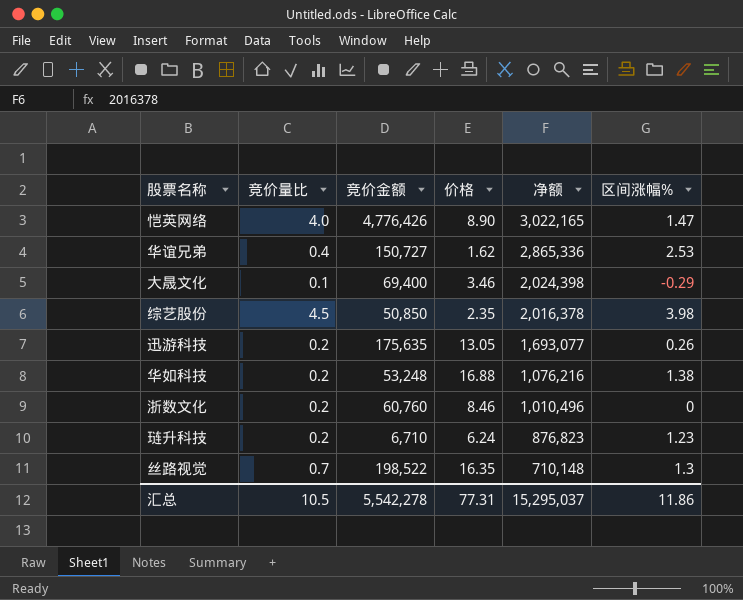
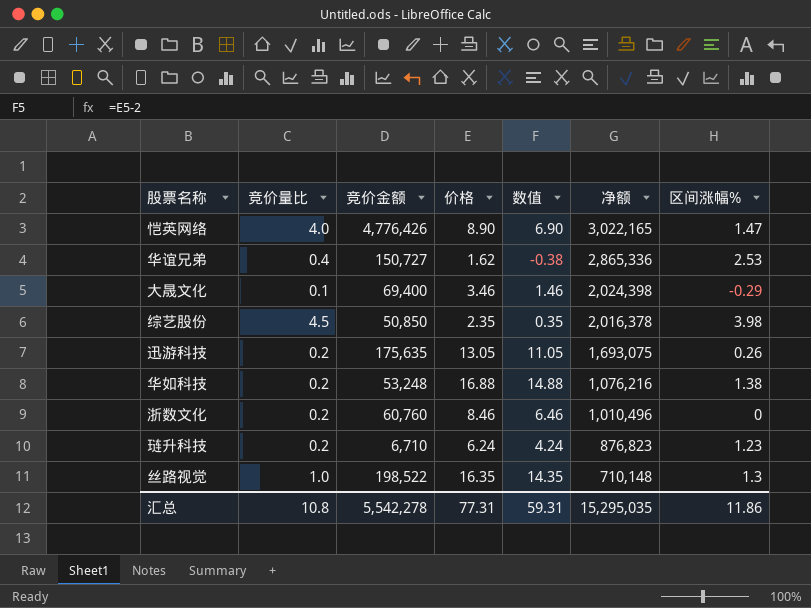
column 数值 | formula: none -> [价格] - 2
迅游科技 | 净额: 1,693,077 -> 1,693,075
丝路视觉 | 竞价量比: 0.7 -> 1.0
汇总 | 竞价量比: 10.5 -> 10.8
汇总 | 净额: 15,295,037 -> 15,295,035

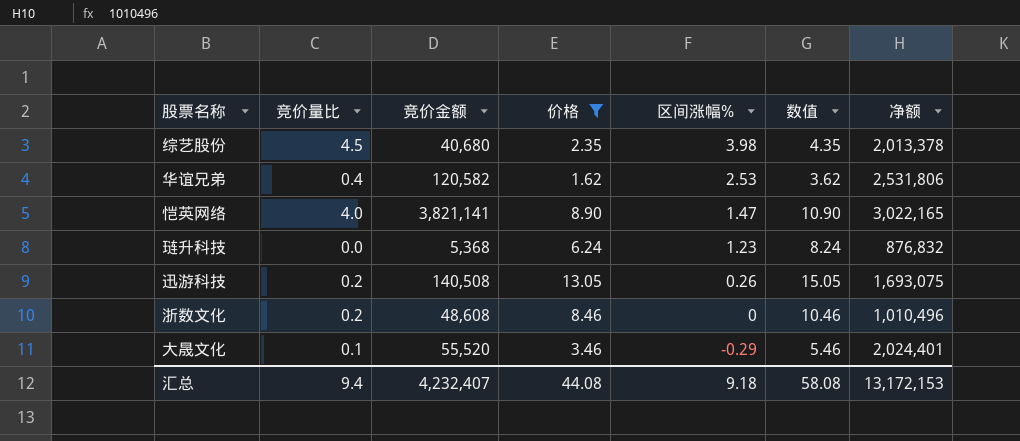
filter: none -> 价格 <= 13.05
row order: 净额 descending -> 区间涨幅% descending
column 区间涨幅% | position: 7 -> 5
column 数值 | formula: [价格] - 2 -> [价格] + 2
综艺股份 | 竞价金额: 50,850 -> 40,680
综艺股份 | 净额: 2,016,378 -> 2,013,378
华谊兄弟 | 竞价金额: 150,727 -> 120,582
华谊兄弟 | 净额: 2,865,336 -> 2,531,806
恺英网络 | 竞价金额: 4,776,426 -> 3,821,141
琏升科技 | 竞价量比: 0.2 -> 0.0
琏升科技 | 竞价金额: 6,710 -> 5,368
琏升科技 | 净额: 876,823 -> 876,832
迅游科技 | 竞价金额: 175,635 -> 140,508
浙数文化 | 竞价金额: 60,760 -> 48,608
大晟文化 | 竞价金额: 69,400 -> 55,520
大晟文化 | 净额: 2,024,398 -> 2,024,401
汇总 | 竞价量比: 10.8 -> 9.4
汇总 | 竞价金额: 5,542,278 -> 4,232,407
汇总 | 价格: 77.31 -> 44.08
汇总 | 区间涨幅%: 11.86 -> 9.18
汇总 | 数值: 59.31 -> 58.08
汇总 | 净额: 15,295,035 -> 13,172,153

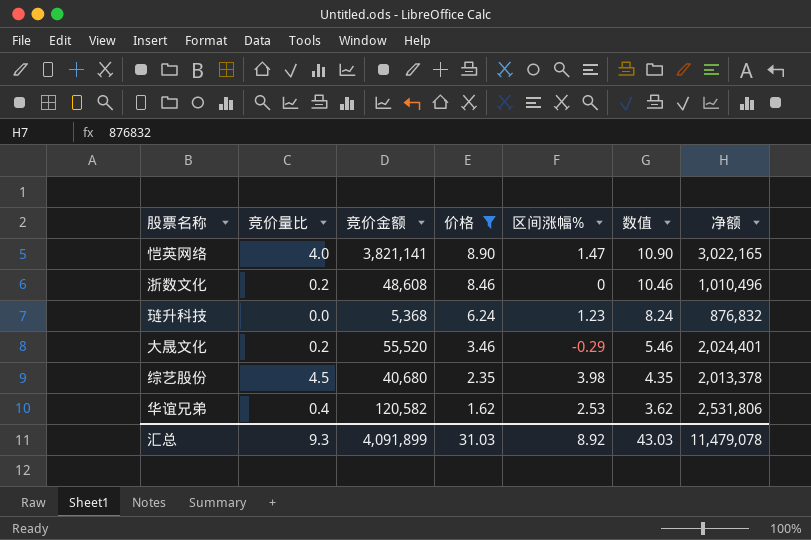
row order: 区间涨幅% descending -> 价格 descending
row 迅游科技: 0.2 | 140,508 | 13.05 | 0.26 | 15.05 | 1,693,075 -> none
大晟文化 | 竞价量比: 0.1 -> 0.2
汇总 | 竞价量比: 9.4 -> 9.3
汇总 | 竞价金额: 4,232,407 -> 4,091,899
汇总 | 价格: 44.08 -> 31.03
汇总 | 区间涨幅%: 9.18 -> 8.92
汇总 | 数值: 58.08 -> 43.03
汇总 | 净额: 13,172,153 -> 11,479,078

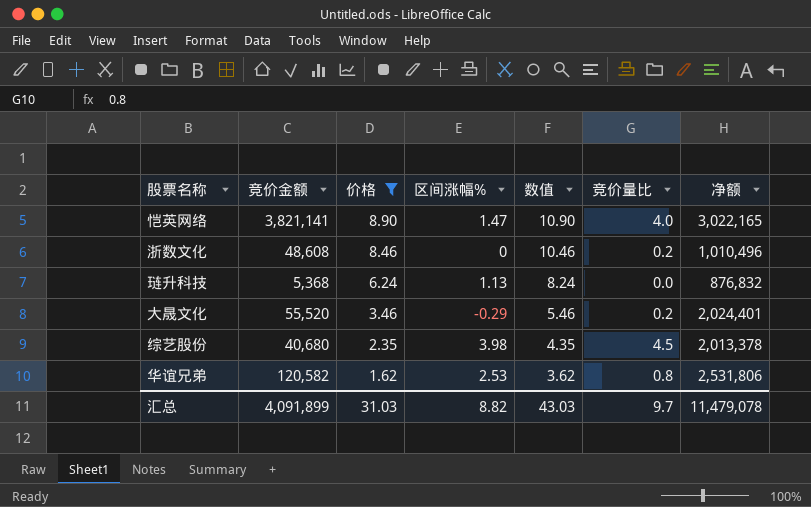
column 竞价量比 | position: 2 -> 6
琏升科技 | 区间涨幅%: 1.23 -> 1.13
华谊兄弟 | 竞价量比: 0.4 -> 0.8
汇总 | 区间涨幅%: 8.92 -> 8.82
汇总 | 竞价量比: 9.3 -> 9.7

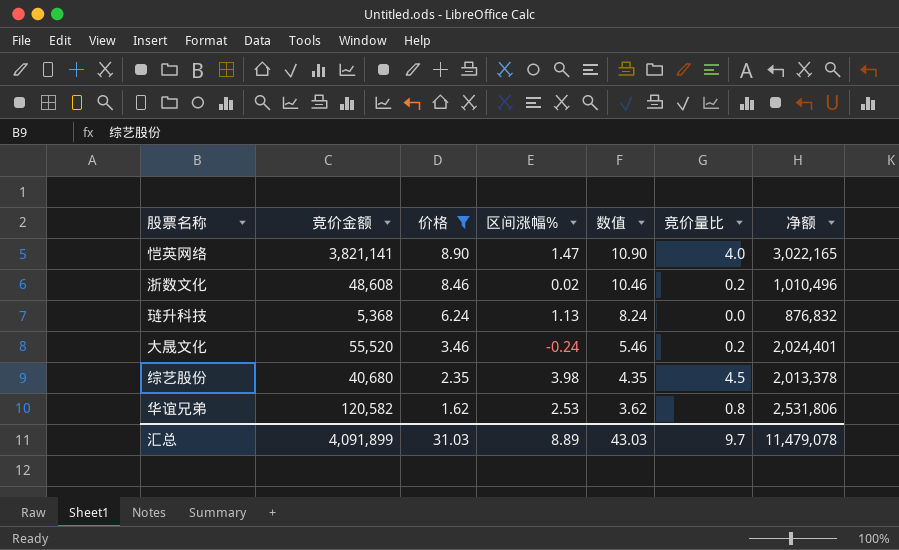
浙数文化 | 区间涨幅%: 0 -> 0.02
大晟文化 | 区间涨幅%: -0.29 -> -0.24
汇总 | 区间涨幅%: 8.82 -> 8.89

